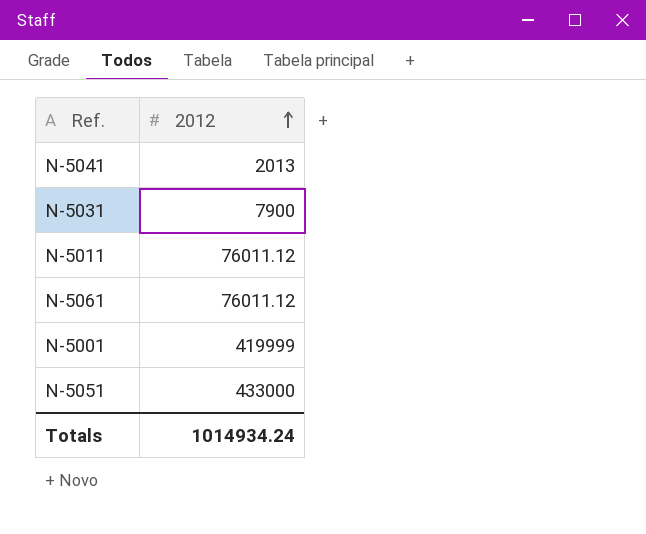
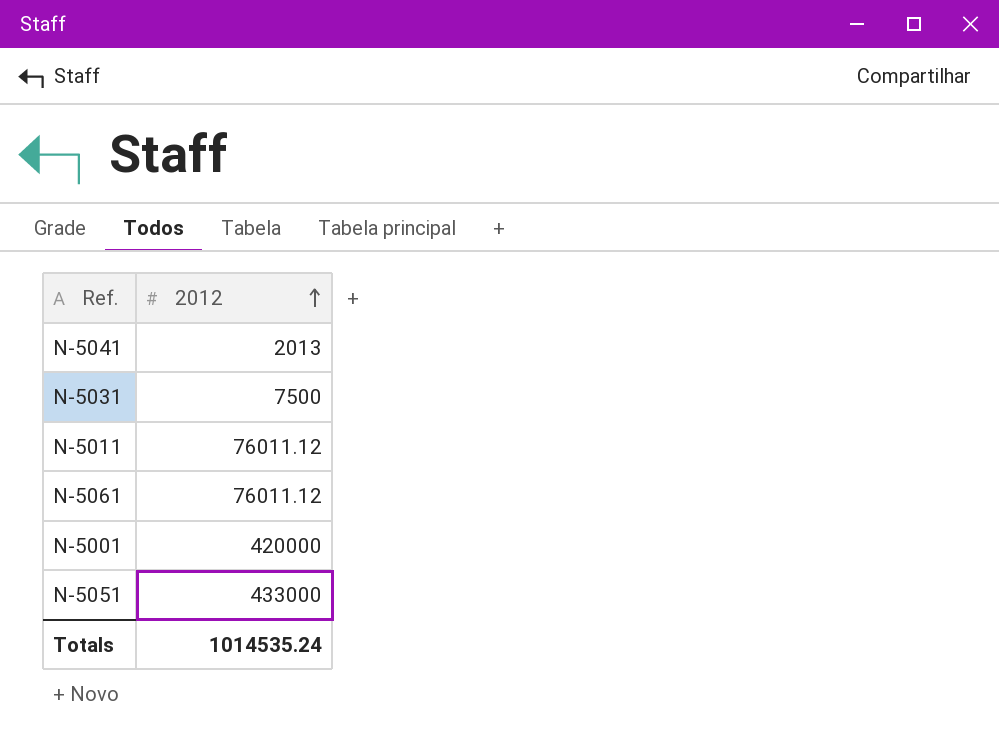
N-5031 | 2012: 7900 -> 7500
N-5001 | 2012: 419999 -> 420000
Totals | 2012: 1014934.24 -> 1014535.24

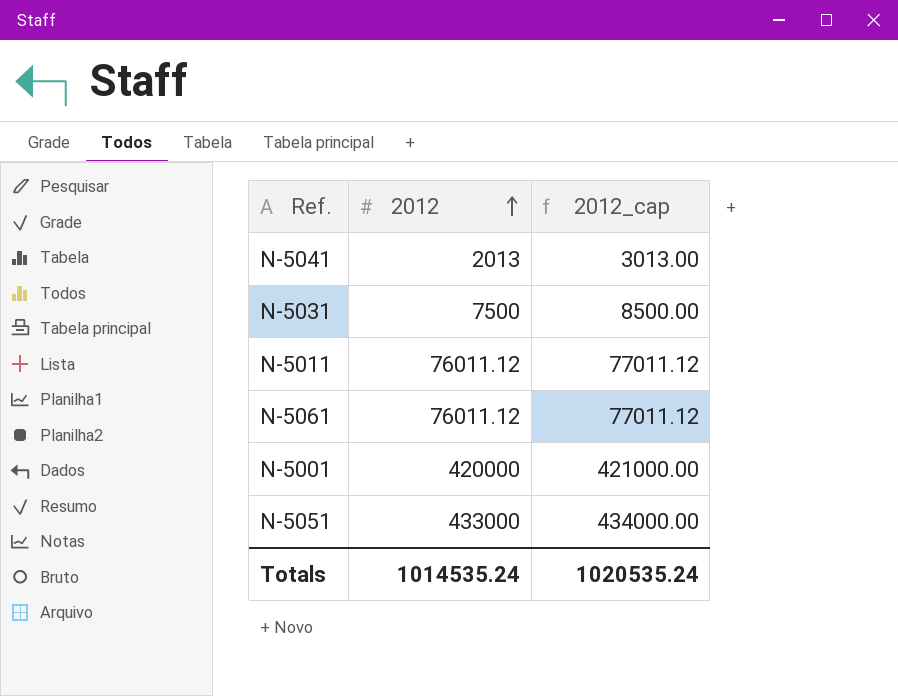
column 2012_cap | formula: none -> [2012] + 1000

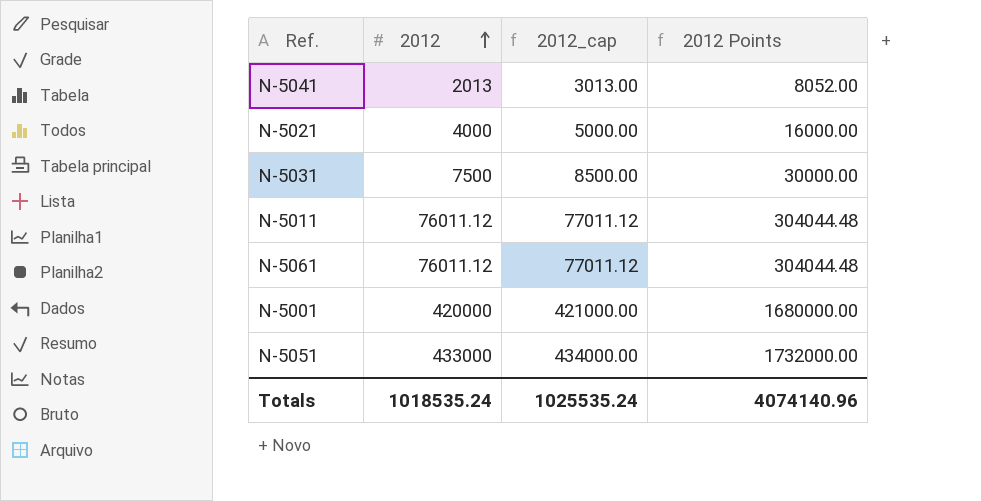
column 2012 Points | formula: none -> [2012] * 4
row N-5021: none -> 4000 | 5000.00 | 16000.00
Totals | 2012: 1014535.24 -> 1018535.24
Totals | 2012_cap: 1020535.24 -> 1025535.24

